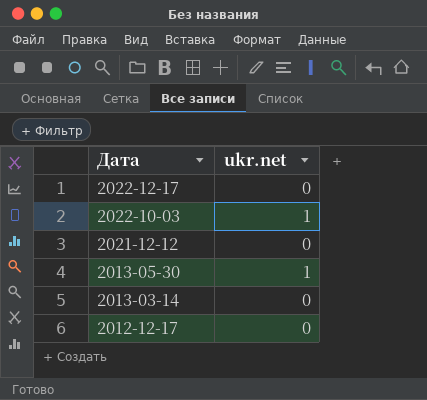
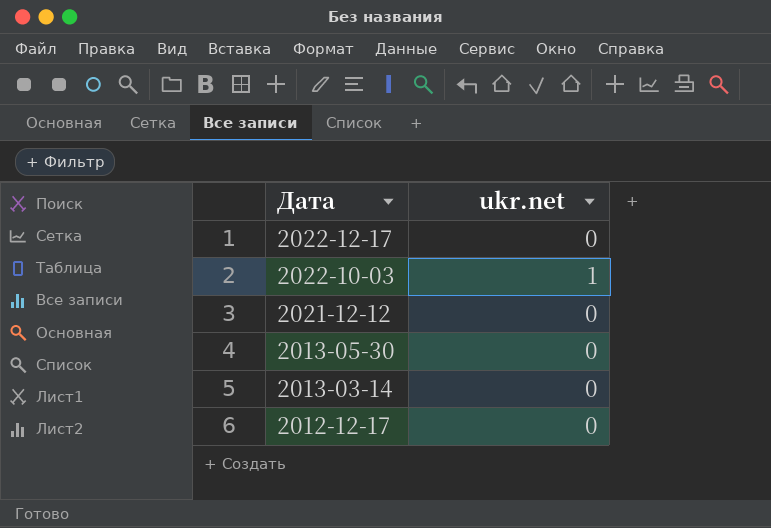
2013-05-30 | ukr.net: 1 -> 0

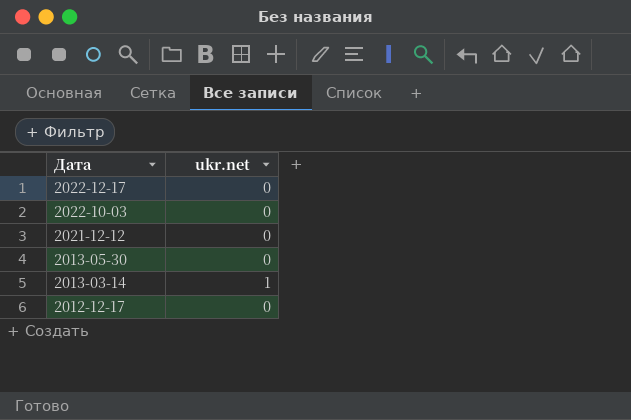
2022-10-03 | ukr.net: 1 -> 0
2013-03-14 | ukr.net: 0 -> 1

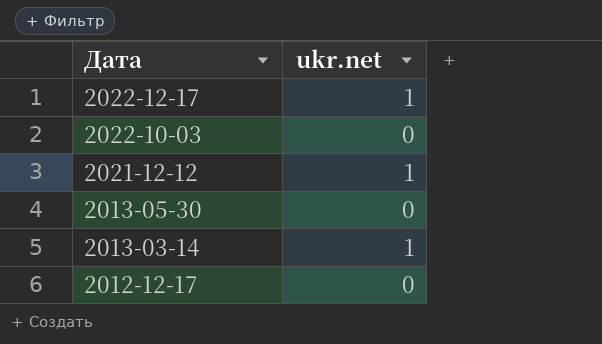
2022-12-17 | ukr.net: 0 -> 1
2021-12-12 | ukr.net: 0 -> 1

